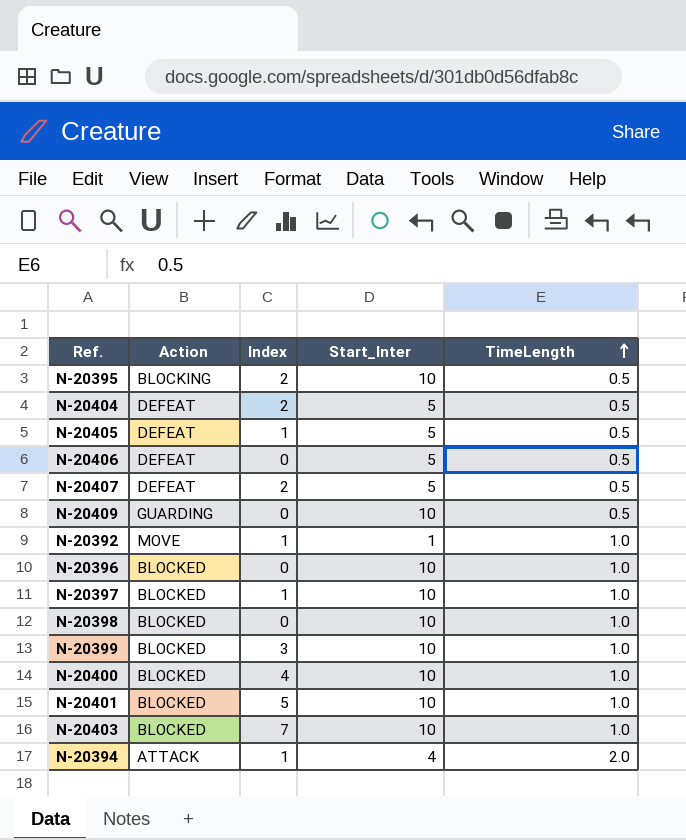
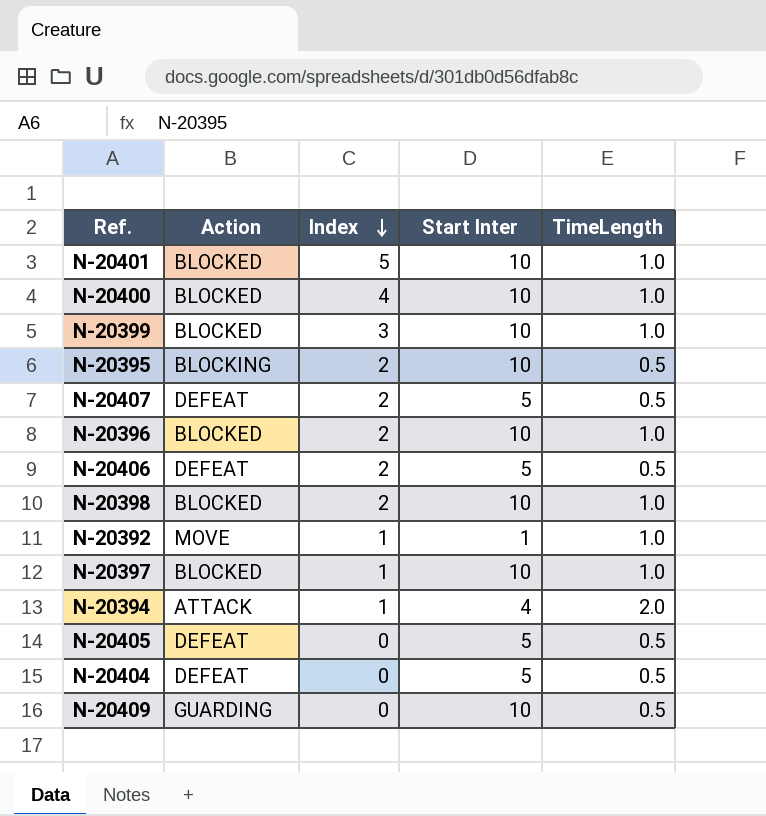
row order: TimeLength ascending -> Index descending
column name: Start_Inter -> Start Inter
row N-20403: BLOCKED | 7 | 10 | 1.0 -> none
N-20396 | Index: 0 -> 2
N-20406 | Index: 0 -> 2
N-20398 | Index: 0 -> 2
N-20405 | Index: 1 -> 0
N-20404 | Index: 2 -> 0

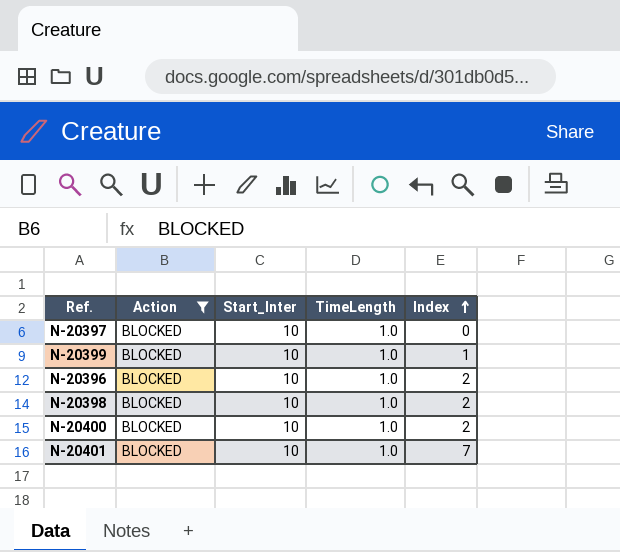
filter: none -> Action = BLOCKED
row order: Index descending -> Index ascending
column name: Start Inter -> Start_Inter
column Index | position: 3 -> 5
N-20397 | Index: 1 -> 0
N-20399 | Index: 3 -> 1
N-20400 | Index: 4 -> 2
N-20401 | Index: 5 -> 7

